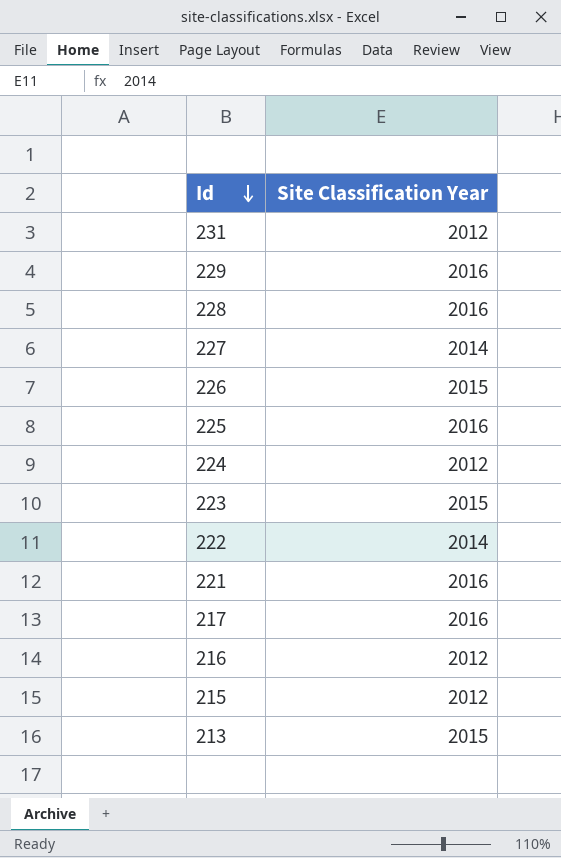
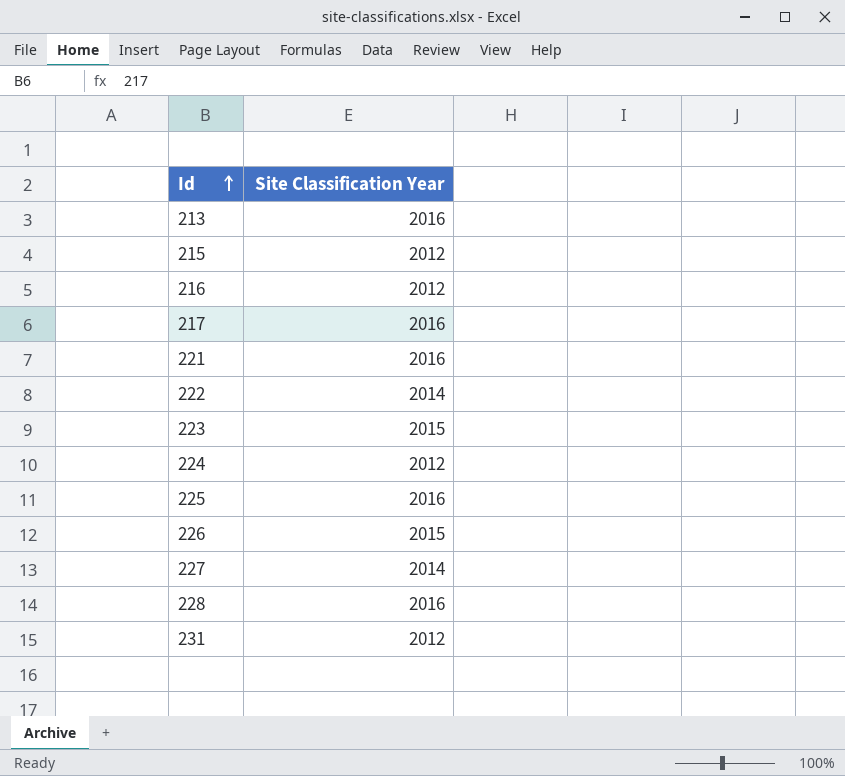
row order: Id descending -> Id ascending
row 229: 2016 -> none
213 | Site Classification Year: 2015 -> 2016

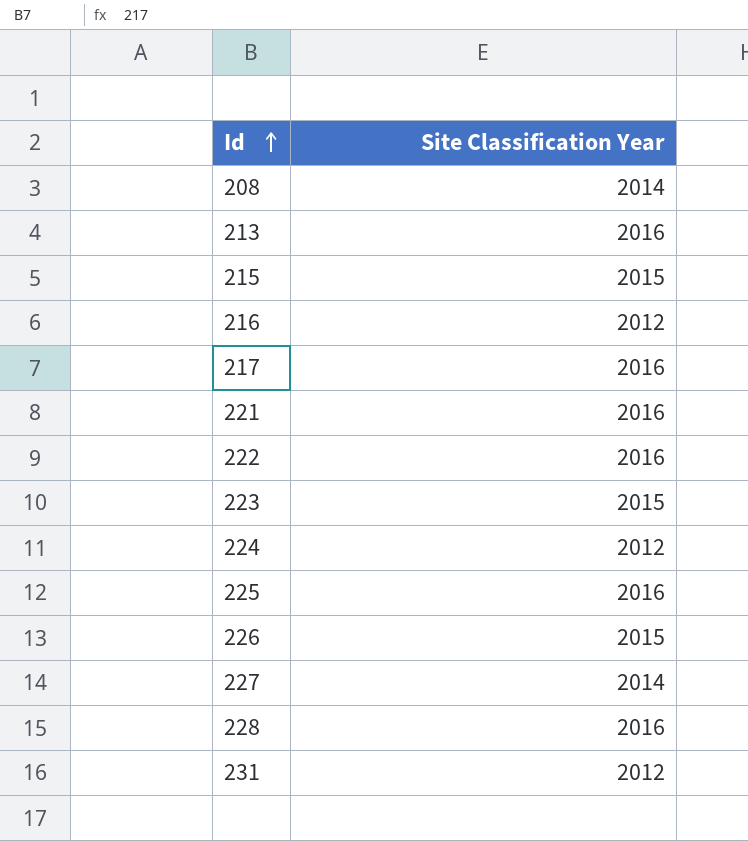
row 208: none -> 2014
215 | Site Classification Year: 2012 -> 2015
222 | Site Classification Year: 2014 -> 2016

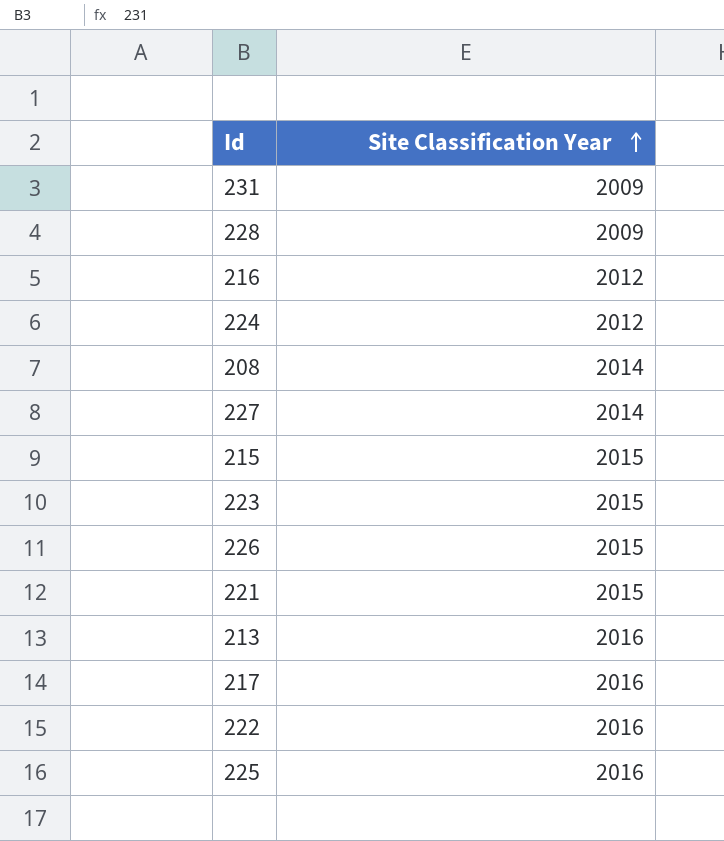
row order: Id ascending -> Site Classification Year ascending
231 | Site Classification Year: 2012 -> 2009
228 | Site Classification Year: 2016 -> 2009
221 | Site Classification Year: 2016 -> 2015

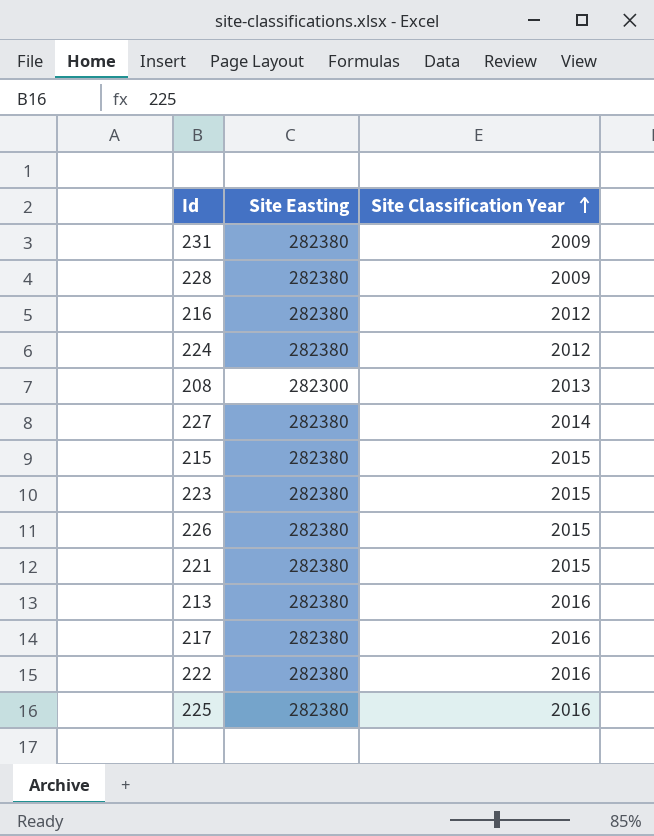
column Site Easting | position: none -> 2
208 | Site Classification Year: 2014 -> 2013

